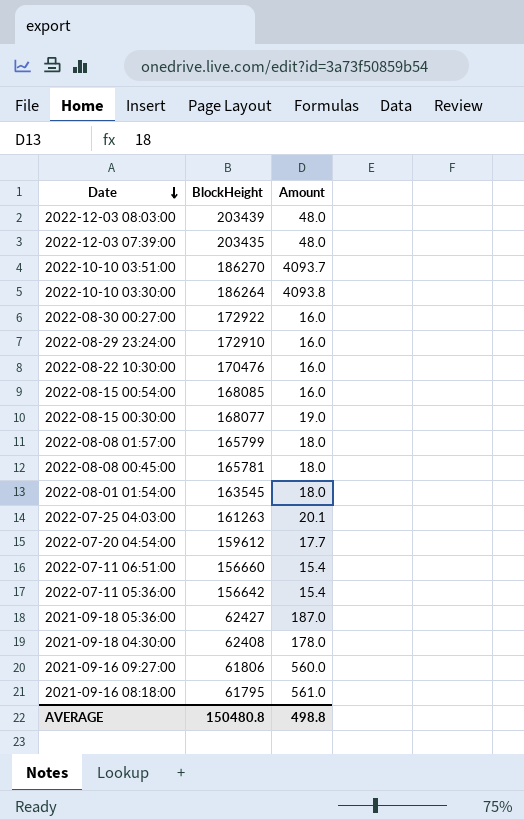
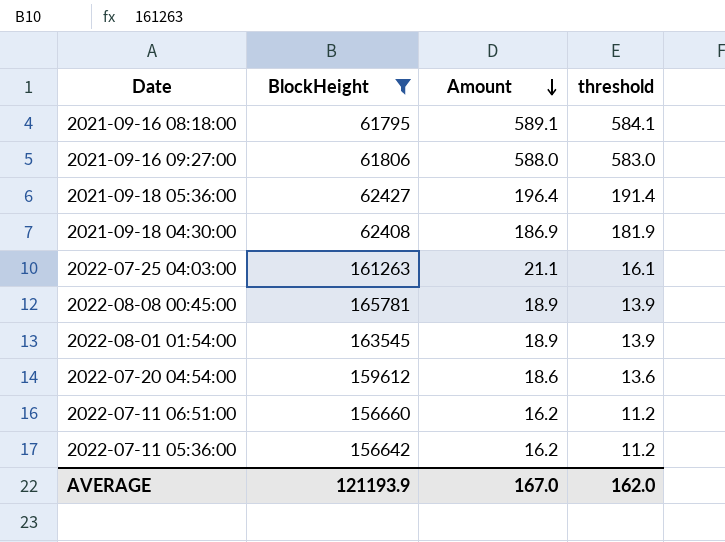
filter: none -> BlockHeight <= 165781
row order: Date descending -> Amount descending
column threshold | formula: none -> [Amount] - 5
2021-09-16 08:18:00 | Amount: 561.0 -> 589.1
2021-09-16 09:27:00 | Amount: 560.0 -> 588.0
2021-09-18 05:36:00 | Amount: 187.0 -> 196.4
2021-09-18 04:30:00 | Amount: 178.0 -> 186.9
2022-07-25 04:03:00 | Amount: 20.1 -> 21.1
2022-08-08 00:45:00 | Amount: 18.0 -> 18.9
2022-08-01 01:54:00 | Amount: 18.0 -> 18.9
2022-07-20 04:54:00 | Amount: 17.7 -> 18.6
2022-07-11 06:51:00 | Amount: 15.4 -> 16.2
2022-07-11 05:36:00 | Amount: 15.4 -> 16.2
AVERAGE | BlockHeight: 150480.8 -> 121193.9
AVERAGE | Amount: 498.8 -> 167.0

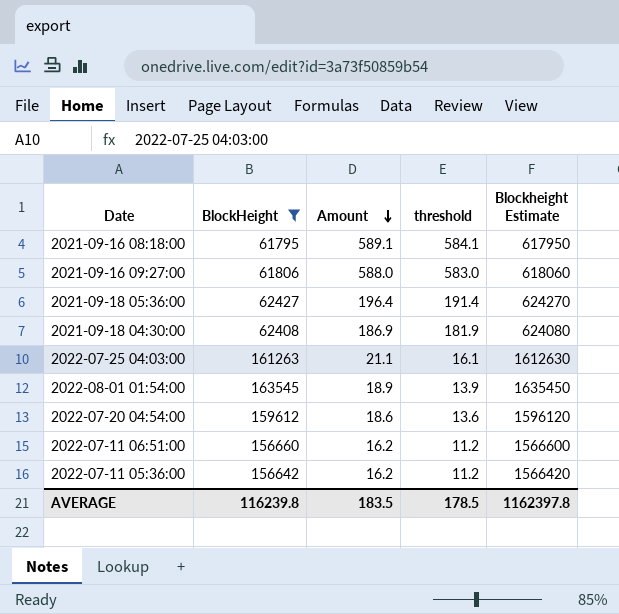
column Blockheight Estimate | formula: none -> [BlockHeight] * 10
row 2022-08-08 00:45:00: 165781 | 18.9 | 13.9 -> none
AVERAGE | BlockHeight: 121193.9 -> 116239.8
AVERAGE | Amount: 167.0 -> 183.5
AVERAGE | threshold: 162.0 -> 178.5

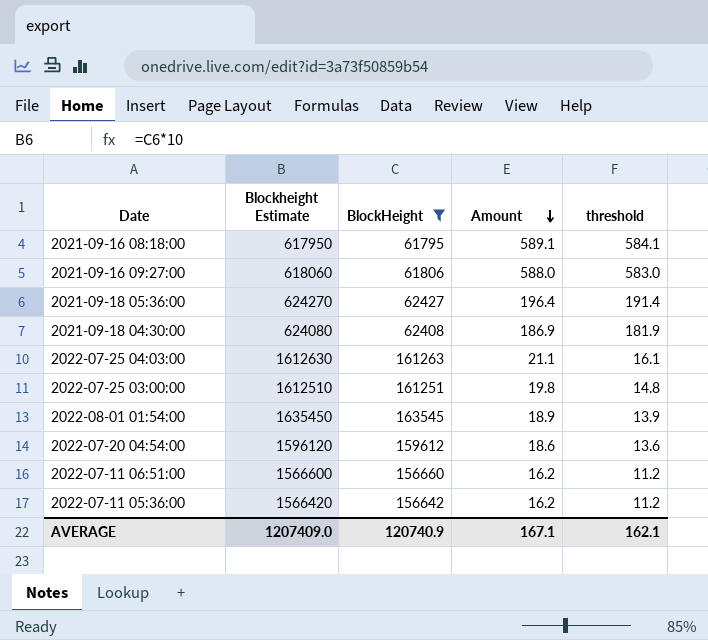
column Blockheight Estimate | position: 5 -> 2
row 2022-07-25 03:00:00: none -> 1612510 | 161251 | 19.8 | 14.8
AVERAGE | Blockheight Estimate: 1162397.8 -> 1207409.0
AVERAGE | BlockHeight: 116239.8 -> 120740.9
AVERAGE | Amount: 183.5 -> 167.1
AVERAGE | threshold: 178.5 -> 162.1

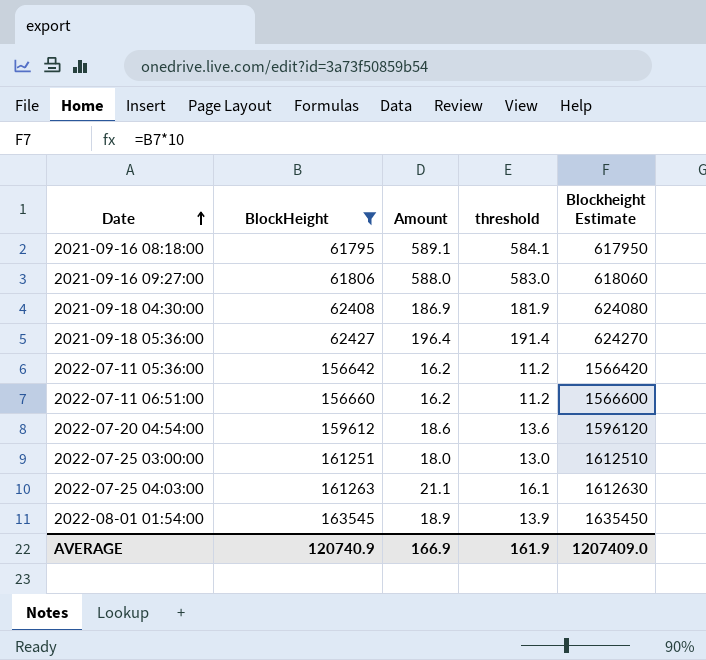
row order: Amount descending -> Date ascending
column Blockheight Estimate | position: 2 -> 5
2022-07-25 03:00:00 | Amount: 19.8 -> 18.0
2022-07-25 03:00:00 | threshold: 14.8 -> 13.0
AVERAGE | Amount: 167.1 -> 166.9
AVERAGE | threshold: 162.1 -> 161.9

